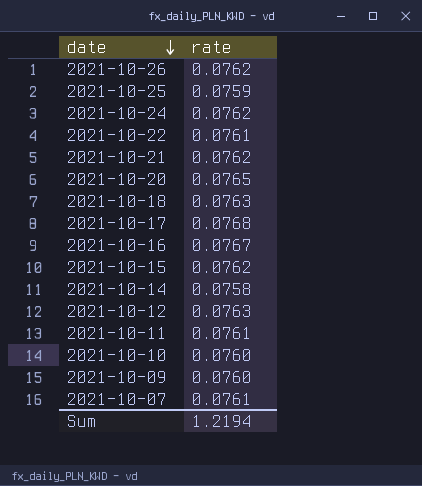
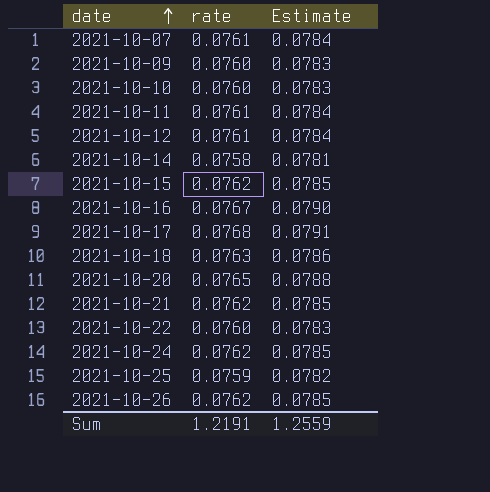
row order: date descending -> date ascending
column Estimate | formula: none -> [rate] * 1.03
2021-10-12 | rate: 0.0763 -> 0.0761
2021-10-22 | rate: 0.0761 -> 0.0760
Sum | rate: 1.2194 -> 1.2191

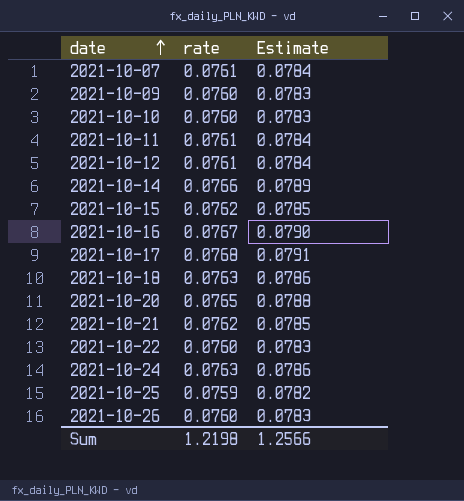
2021-10-14 | rate: 0.0758 -> 0.0766
2021-10-14 | Estimate: 0.0781 -> 0.0789
2021-10-24 | rate: 0.0762 -> 0.0763
2021-10-24 | Estimate: 0.0785 -> 0.0786
2021-10-26 | rate: 0.0762 -> 0.0760
2021-10-26 | Estimate: 0.0785 -> 0.0783
Sum | rate: 1.2191 -> 1.2198
Sum | Estimate: 1.2559 -> 1.2566

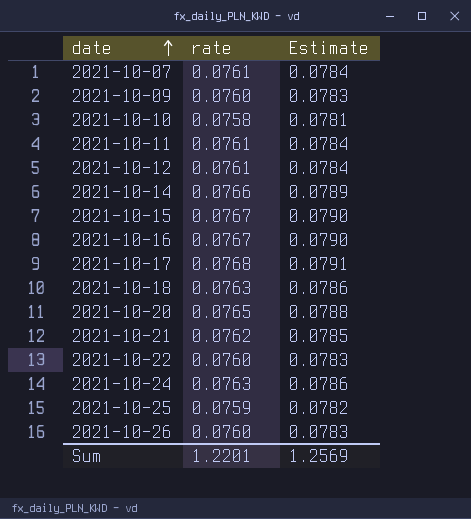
2021-10-10 | rate: 0.0760 -> 0.0758
2021-10-10 | Estimate: 0.0783 -> 0.0781
2021-10-15 | rate: 0.0762 -> 0.0767
2021-10-15 | Estimate: 0.0785 -> 0.0790
Sum | rate: 1.2198 -> 1.2201
Sum | Estimate: 1.2566 -> 1.2569

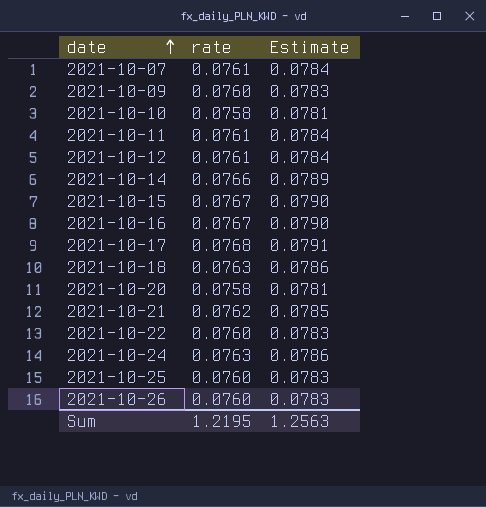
2021-10-20 | rate: 0.0765 -> 0.0758
2021-10-20 | Estimate: 0.0788 -> 0.0781
2021-10-25 | rate: 0.0759 -> 0.0760
2021-10-25 | Estimate: 0.0782 -> 0.0783
Sum | rate: 1.2201 -> 1.2195
Sum | Estimate: 1.2569 -> 1.2563

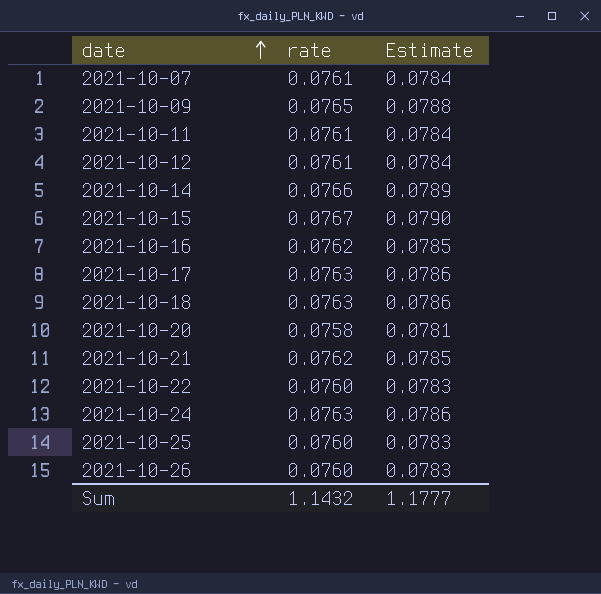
row 2021-10-10: 0.0758 | 0.0781 -> none
2021-10-09 | rate: 0.0760 -> 0.0765
2021-10-09 | Estimate: 0.0783 -> 0.0788
2021-10-16 | rate: 0.0767 -> 0.0762
2021-10-16 | Estimate: 0.0790 -> 0.0785
2021-10-17 | rate: 0.0768 -> 0.0763
2021-10-17 | Estimate: 0.0791 -> 0.0786
Sum | rate: 1.2195 -> 1.1432
Sum | Estimate: 1.2563 -> 1.1777

